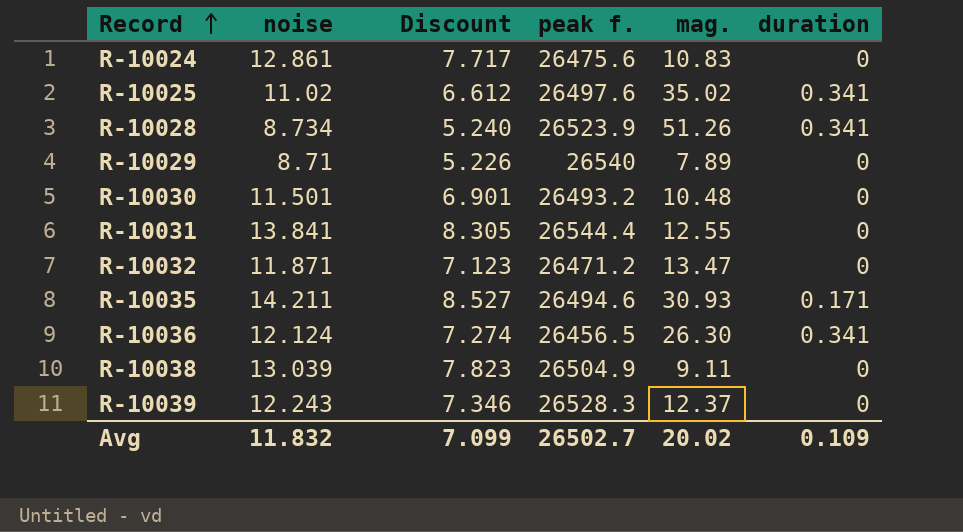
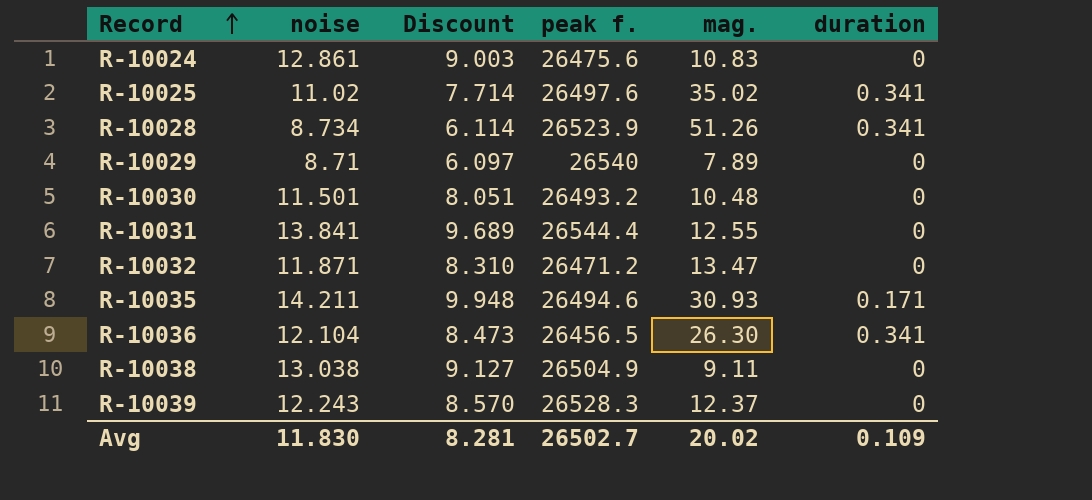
column Discount | formula: [noise] * 0.6 -> [noise] * 0.7
R-10036 | noise: 12.124 -> 12.104
R-10038 | noise: 13.039 -> 13.038
Avg | noise: 11.832 -> 11.830
Avg | Discount: 7.099 -> 8.281

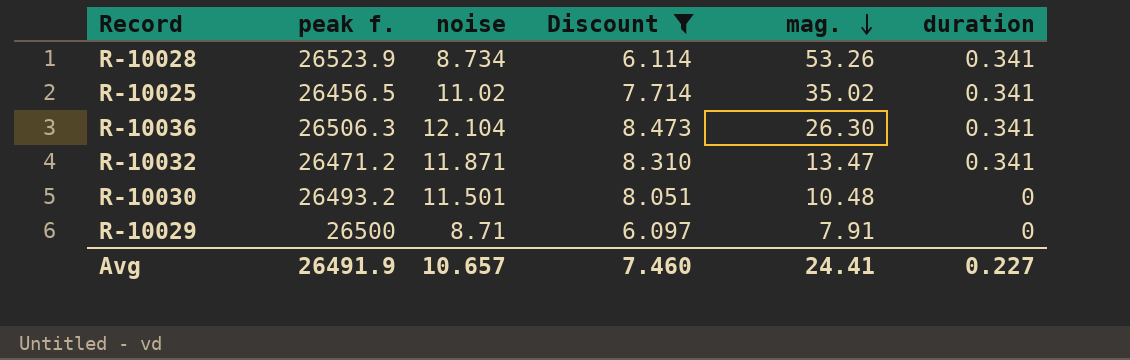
filter: none -> Discount <= 8.473
row order: Record ascending -> mag. descending
column peak f. | position: 4 -> 2
R-10028 | mag.: 51.26 -> 53.26
R-10025 | peak f.: 26497.6 -> 26456.5
R-10036 | peak f.: 26456.5 -> 26506.3
R-10032 | duration: 0 -> 0.341
R-10029 | peak f.: 26540 -> 26500
R-10029 | mag.: 7.89 -> 7.91
Avg | peak f.: 26502.7 -> 26491.9
Avg | noise: 11.830 -> 10.657
Avg | Discount: 8.281 -> 7.460
Avg | mag.: 20.02 -> 24.41
Avg | duration: 0.109 -> 0.227

